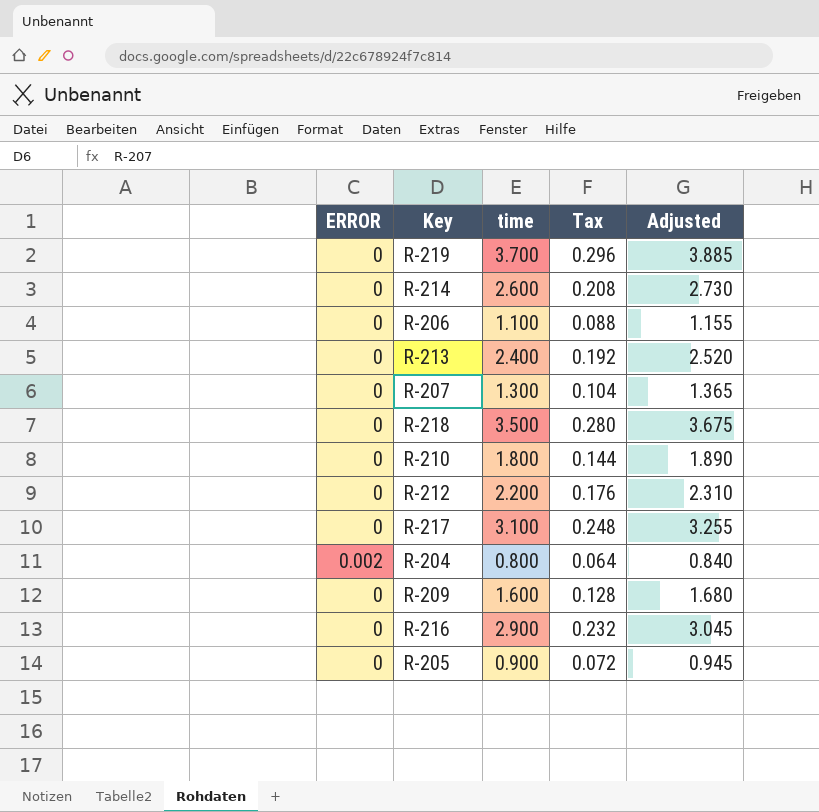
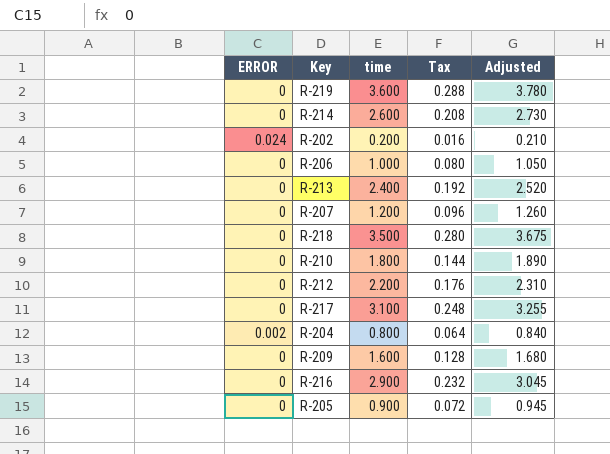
R-219 | time: 3.700 -> 3.600
R-219 | Tax: 0.296 -> 0.288
R-219 | Adjusted: 3.885 -> 3.780
row R-202: none -> 0.024 | 0.200 | 0.016 | 0.210
R-206 | time: 1.100 -> 1.000
R-206 | Tax: 0.088 -> 0.080
R-206 | Adjusted: 1.155 -> 1.050
R-207 | time: 1.300 -> 1.200
R-207 | Tax: 0.104 -> 0.096
R-207 | Adjusted: 1.365 -> 1.260

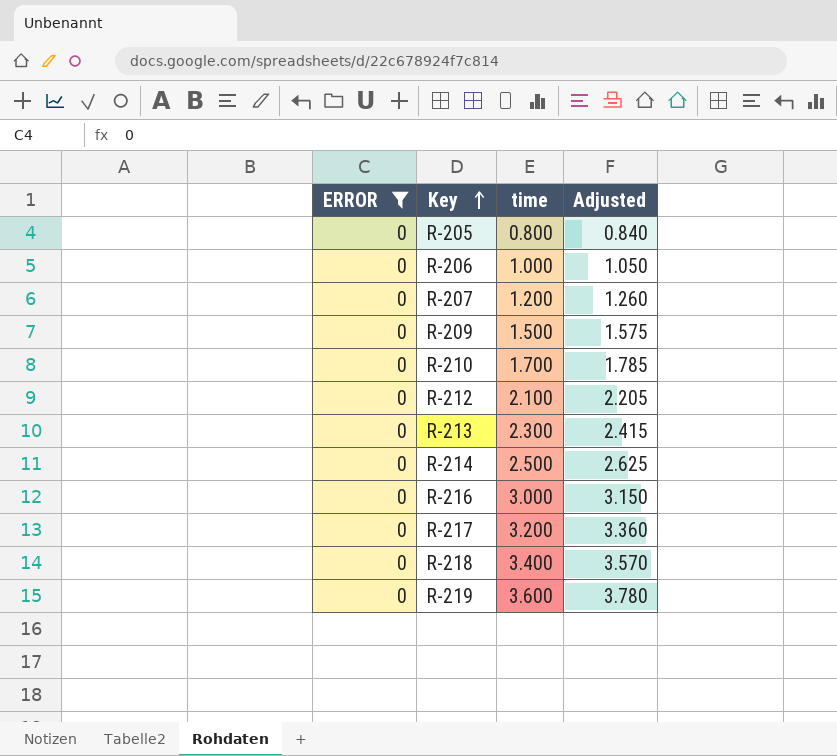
filter: none -> ERROR = 0
row order: none -> Key ascending
column Tax | formula: [time] * 0.08 -> none
R-205 | time: 0.900 -> 0.800
R-205 | Adjusted: 0.945 -> 0.840
R-209 | time: 1.600 -> 1.500
R-209 | Adjusted: 1.680 -> 1.575
R-210 | time: 1.800 -> 1.700
R-210 | Adjusted: 1.890 -> 1.785
R-212 | time: 2.200 -> 2.100
R-212 | Adjusted: 2.310 -> 2.205
R-213 | time: 2.400 -> 2.300
R-213 | Adjusted: 2.520 -> 2.415
R-214 | time: 2.600 -> 2.500
R-214 | Adjusted: 2.730 -> 2.625
R-216 | time: 2.900 -> 3.000
R-216 | Adjusted: 3.045 -> 3.150
R-217 | time: 3.100 -> 3.200
R-217 | Adjusted: 3.255 -> 3.360
R-218 | time: 3.500 -> 3.400
R-218 | Adjusted: 3.675 -> 3.570

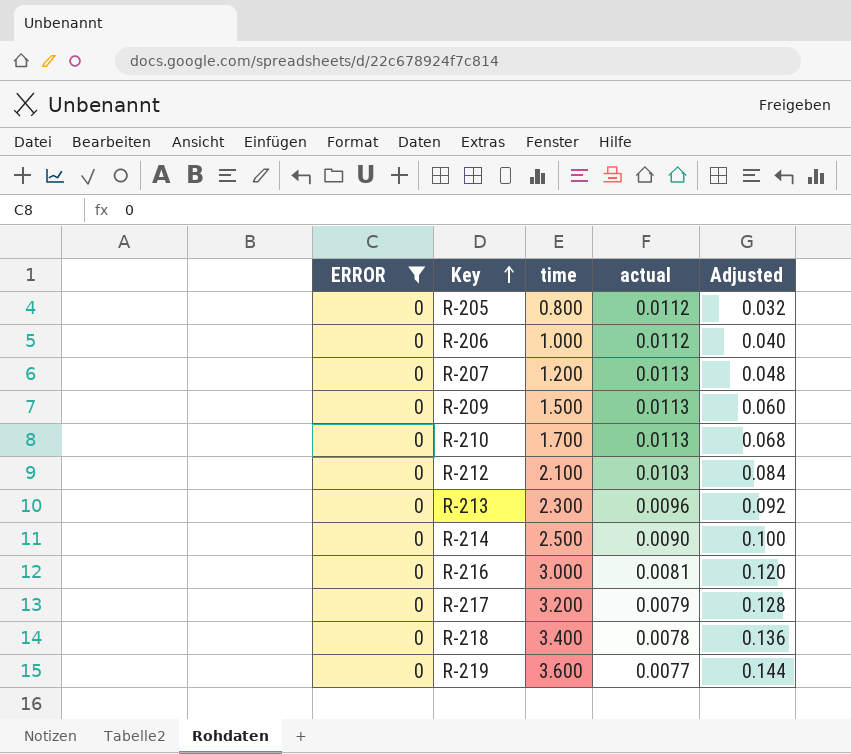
column actual | position: none -> 4
column Adjusted | formula: [time] * 1.05 -> [time] * 0.04

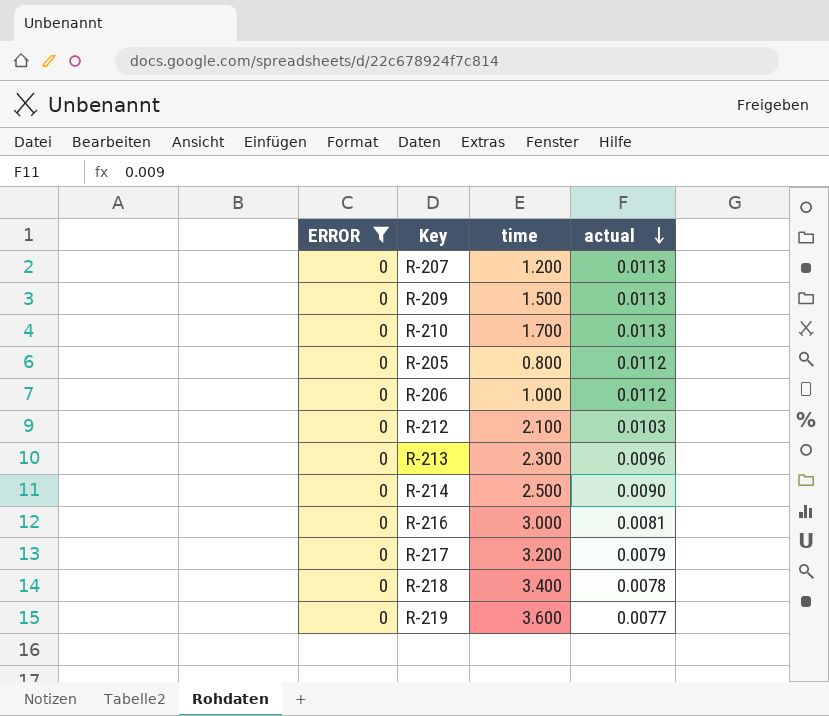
row order: Key ascending -> actual descending
column Adjusted | formula: [time] * 0.04 -> none

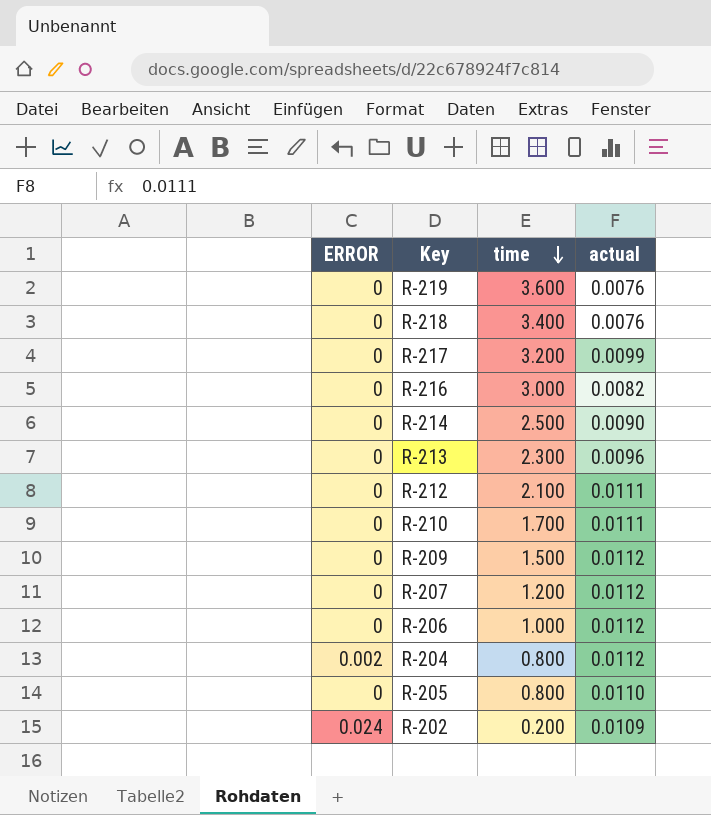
filter: ERROR = 0 -> none
row order: actual descending -> time descending
R-219 | actual: 0.0077 -> 0.0076
R-218 | actual: 0.0078 -> 0.0076
R-217 | actual: 0.0079 -> 0.0099
R-216 | actual: 0.0081 -> 0.0082
R-212 | actual: 0.0103 -> 0.0111
R-210 | actual: 0.0113 -> 0.0111
R-209 | actual: 0.0113 -> 0.0112
R-207 | actual: 0.0113 -> 0.0112
R-205 | actual: 0.0112 -> 0.0110

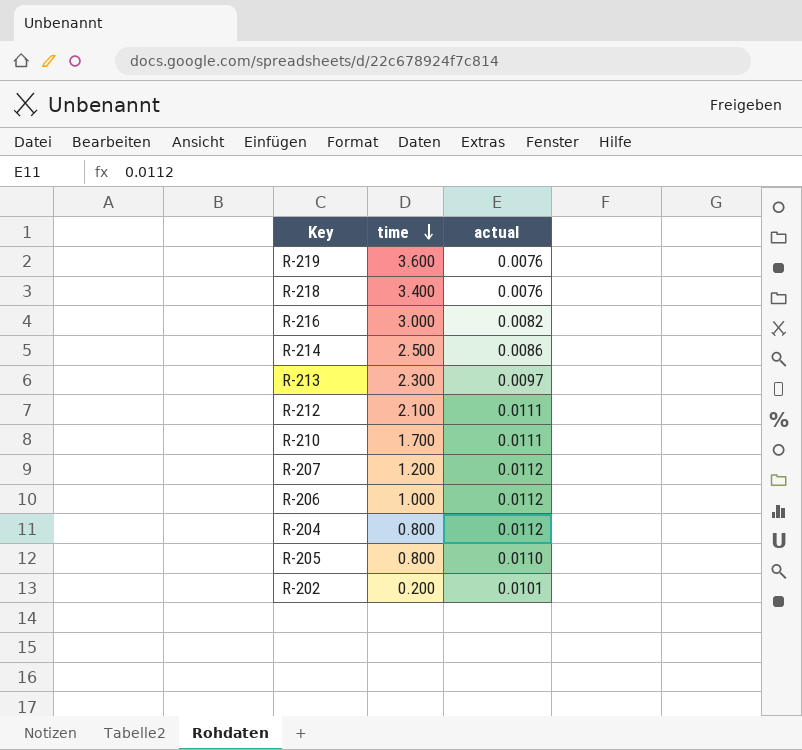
column ERROR | position: 1 -> none
row R-217: 0 | 3.200 | 0.0099 -> none
row R-209: 0 | 1.500 | 0.0112 -> none
R-214 | actual: 0.0090 -> 0.0086
R-213 | actual: 0.0096 -> 0.0097
R-202 | actual: 0.0109 -> 0.0101

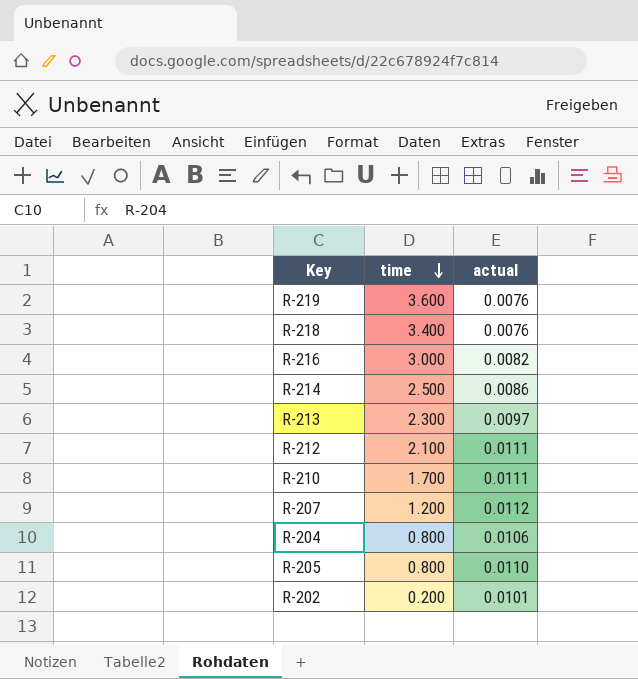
row R-206: 1.000 | 0.0112 -> none
R-204 | actual: 0.0112 -> 0.0106

